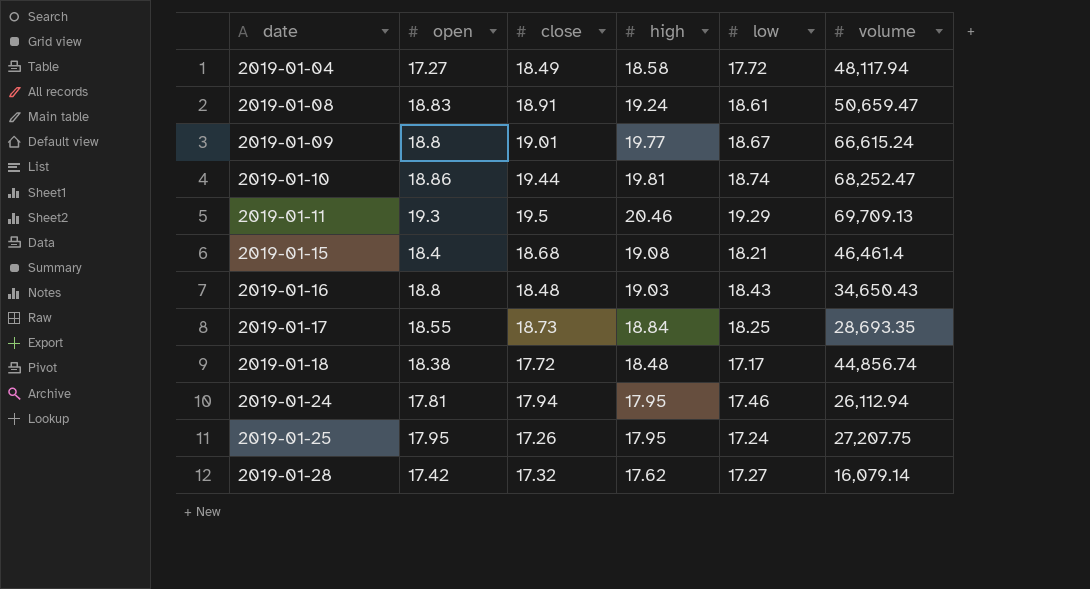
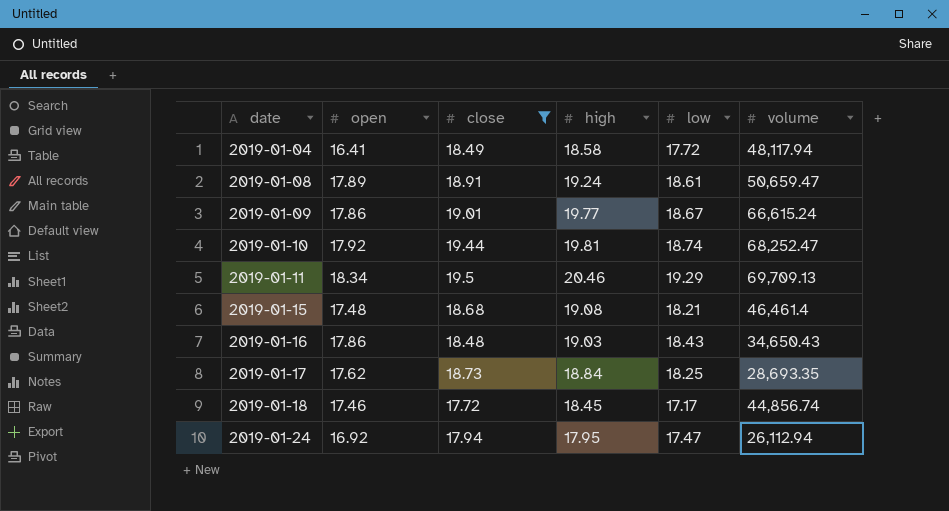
filter: none -> close >= 17.72
2019-01-04 | open: 17.27 -> 16.41
2019-01-08 | open: 18.83 -> 17.89
2019-01-09 | open: 18.8 -> 17.86
2019-01-10 | open: 18.86 -> 17.92
2019-01-11 | open: 19.3 -> 18.34
2019-01-15 | open: 18.4 -> 17.48
2019-01-16 | open: 18.8 -> 17.86
2019-01-17 | open: 18.55 -> 17.62
2019-01-18 | open: 18.38 -> 17.46
2019-01-18 | high: 18.48 -> 18.45
2019-01-24 | open: 17.81 -> 16.92
2019-01-24 | low: 17.46 -> 17.47

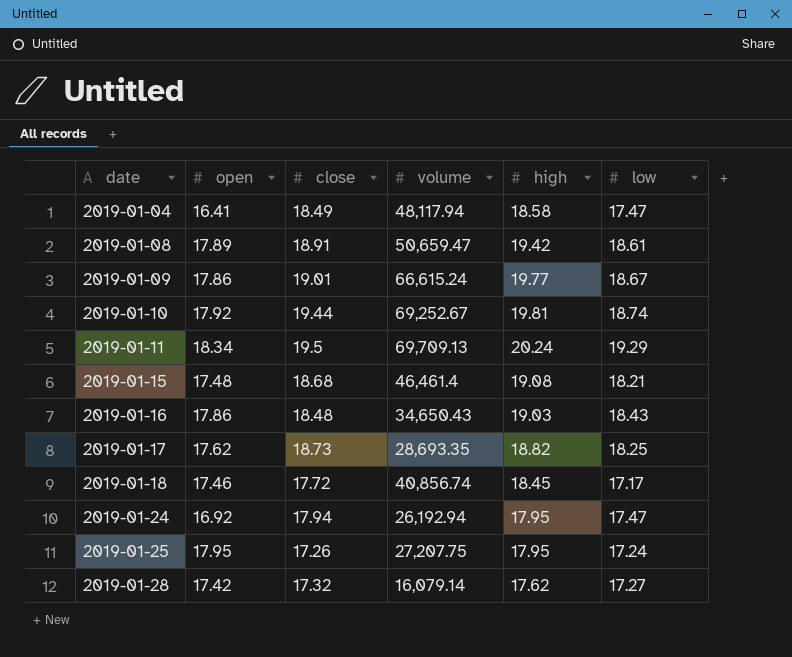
filter: close >= 17.72 -> none
column volume | position: 6 -> 4
2019-01-04 | low: 17.72 -> 17.47
2019-01-08 | high: 19.24 -> 19.42
2019-01-10 | volume: 68,252.47 -> 69,252.67
2019-01-11 | high: 20.46 -> 20.24
2019-01-17 | high: 18.84 -> 18.82
2019-01-18 | volume: 44,856.74 -> 40,856.74
2019-01-24 | volume: 26,112.94 -> 26,192.94

